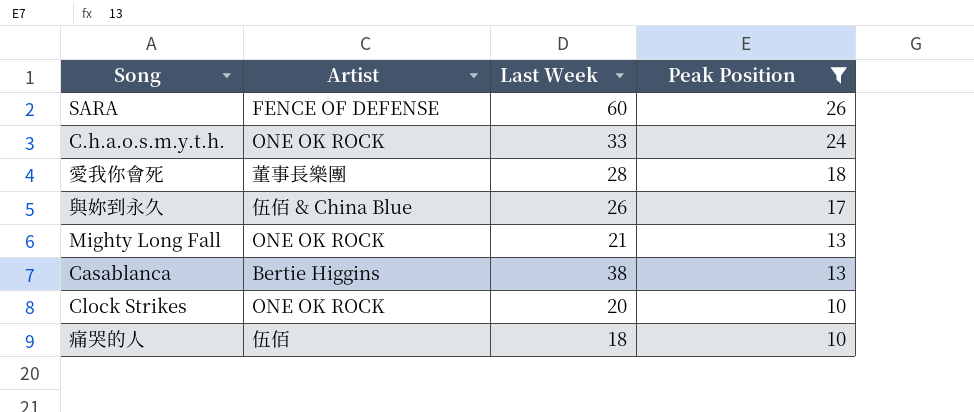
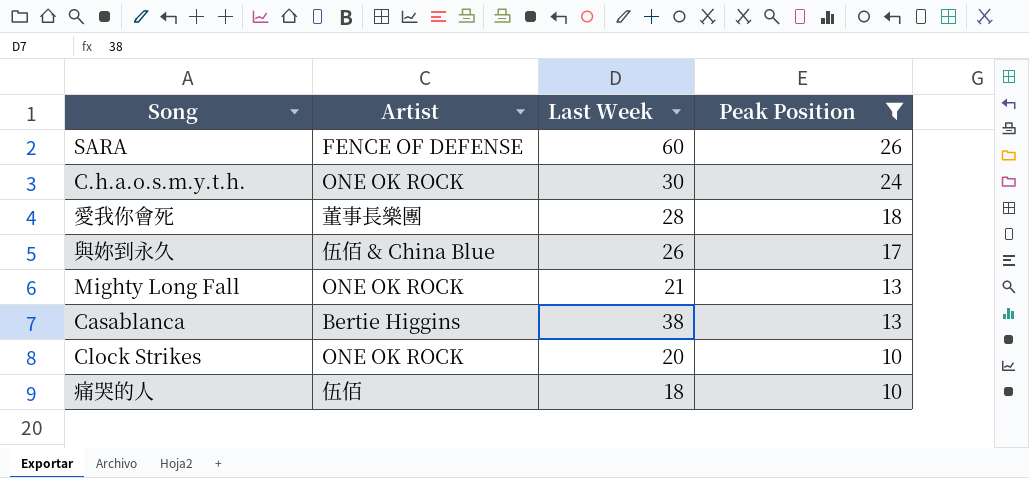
C.h.a.o.s.m.y.t.h. | Last Week: 33 -> 30

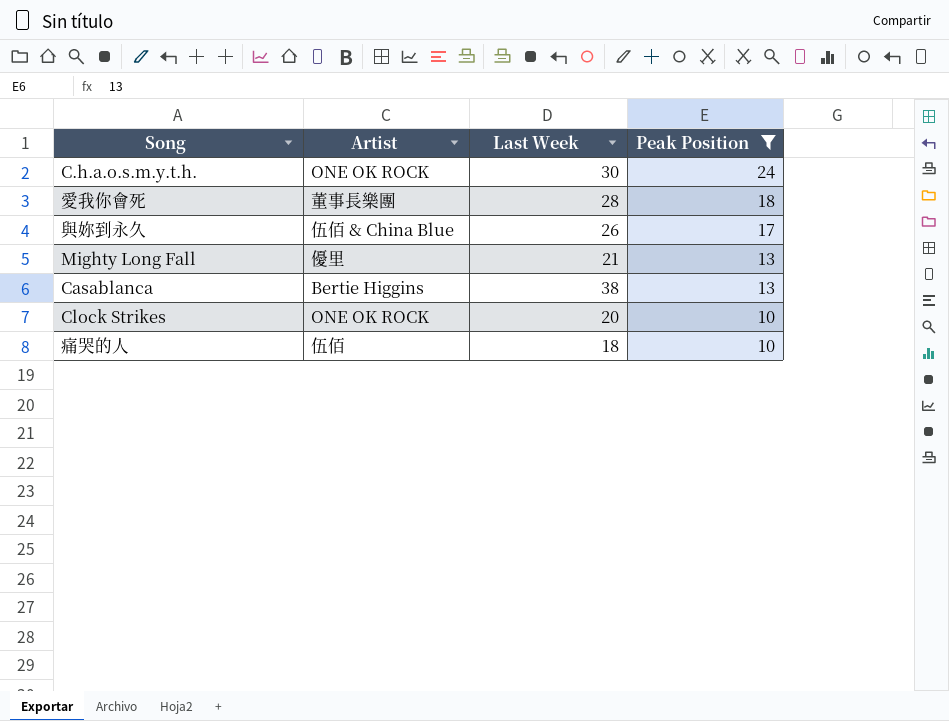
row SARA: FENCE OF DEFENSE | 60 | 26 -> none
Mighty Long Fall | Artist: ONE OK ROCK -> 優里

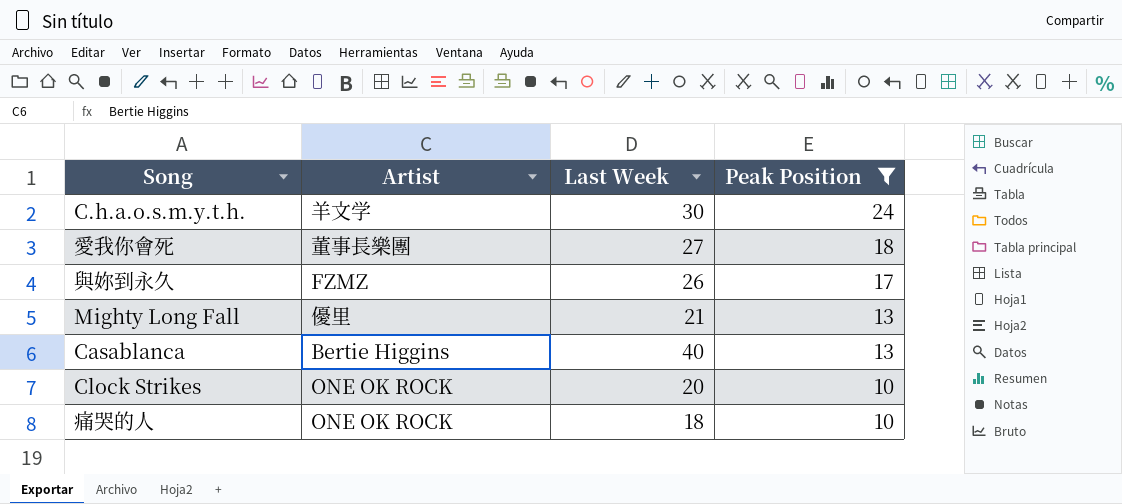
C.h.a.o.s.m.y.t.h. | Artist: ONE OK ROCK -> 羊文学
愛我你會死 | Last Week: 28 -> 27
與妳到永久 | Artist: 伍佰 & China Blue -> FZMZ
Casablanca | Last Week: 38 -> 40
痛哭的人 | Artist: 伍佰 -> ONE OK ROCK

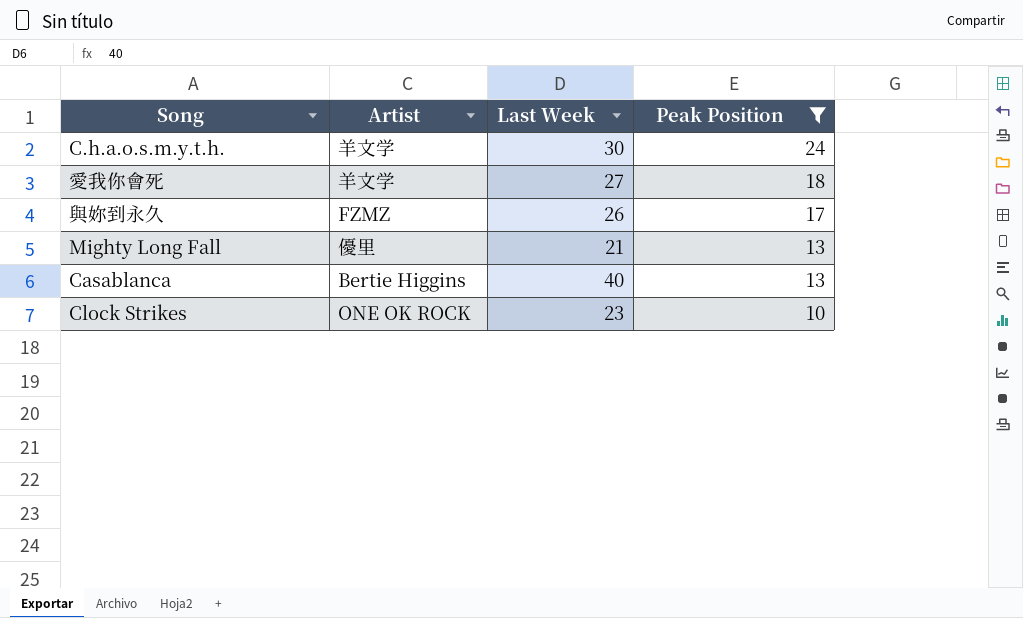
row 痛哭的人: ONE OK ROCK | 18 | 10 -> none
愛我你會死 | Artist: 董事長樂團 -> 羊文学
Clock Strikes | Last Week: 20 -> 23

